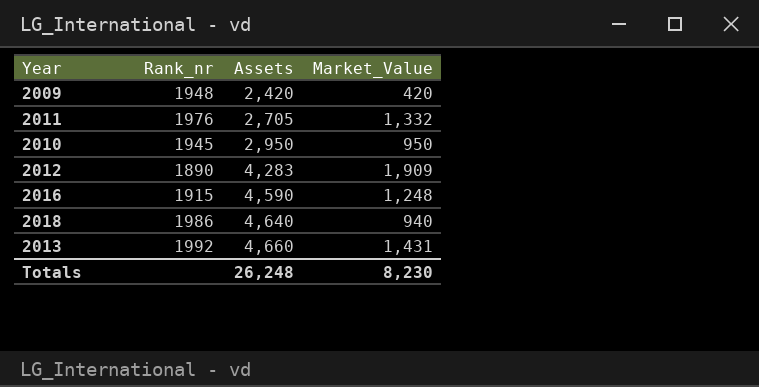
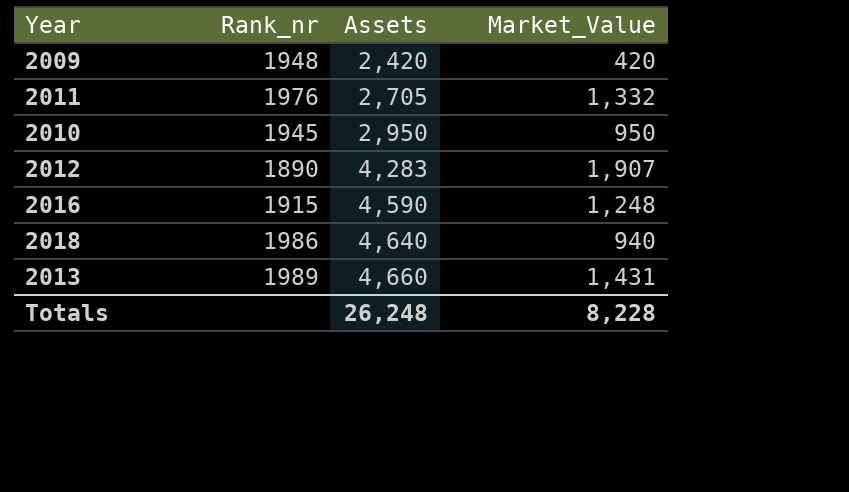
2012 | Market_Value: 1,909 -> 1,907
2013 | Rank_nr: 1992 -> 1989
Totals | Market_Value: 8,230 -> 8,228

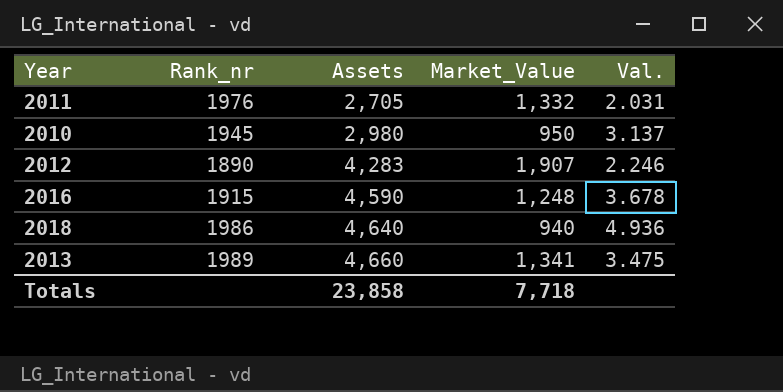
column Val. | formula: none -> [Assets] / [Market_Value]
row 2009: 1948 | 2,420 | 420 -> none
2010 | Assets: 2,950 -> 2,980
2013 | Market_Value: 1,431 -> 1,341
Totals | Assets: 26,248 -> 23,858
Totals | Market_Value: 8,228 -> 7,718

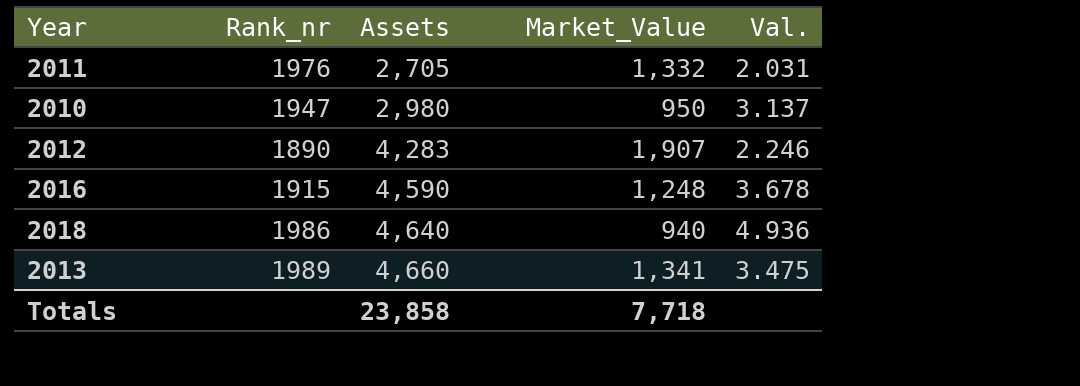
2010 | Rank_nr: 1945 -> 1947

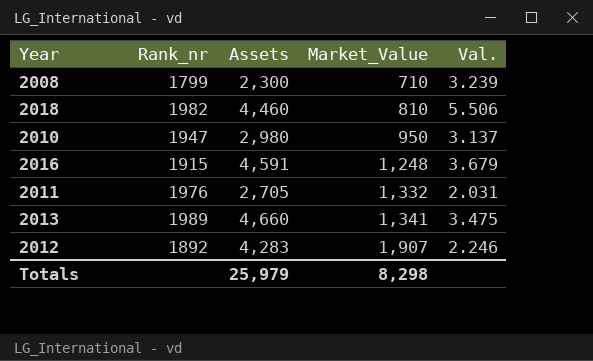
row order: Assets ascending -> Market_Value ascending
row 2008: none -> 1799 | 2,300 | 710 | 3.239
2018 | Rank_nr: 1986 -> 1982
2018 | Assets: 4,640 -> 4,460
2018 | Market_Value: 940 -> 810
2018 | Val.: 4.936 -> 5.506
2016 | Assets: 4,590 -> 4,591
2016 | Val.: 3.678 -> 3.679
2012 | Rank_nr: 1890 -> 1892
Totals | Assets: 23,858 -> 25,979
Totals | Market_Value: 7,718 -> 8,298

